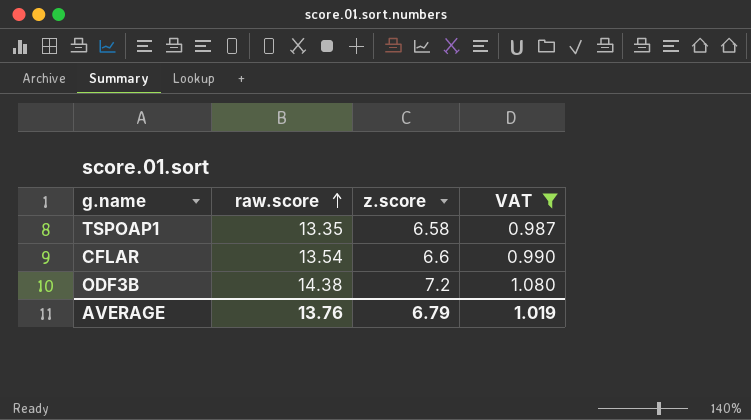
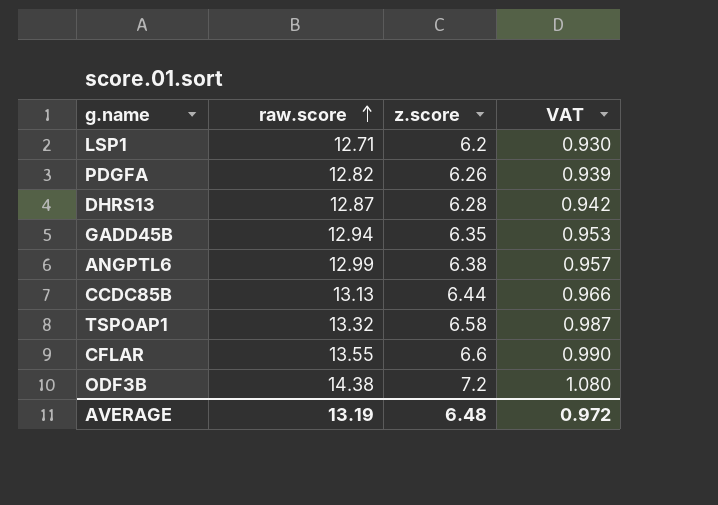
filter: VAT >= 0.987 -> none
TSPOAP1 | raw.score: 13.35 -> 13.32
CFLAR | raw.score: 13.54 -> 13.55
AVERAGE | raw.score: 13.76 -> 13.19
AVERAGE | z.score: 6.79 -> 6.48
AVERAGE | VAT: 1.019 -> 0.972

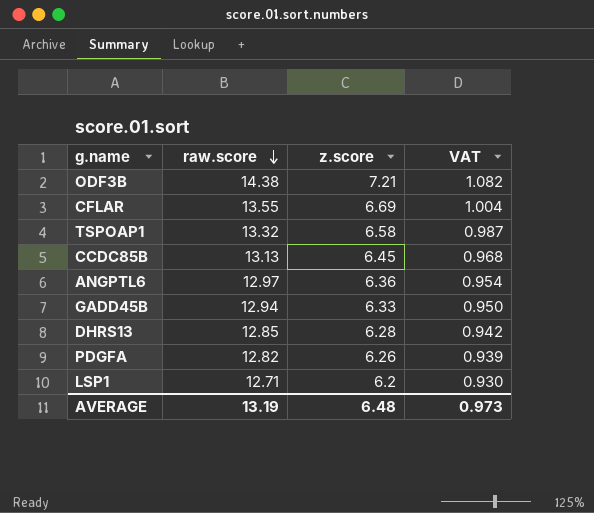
row order: raw.score ascending -> raw.score descending
ODF3B | z.score: 7.2 -> 7.21
ODF3B | VAT: 1.080 -> 1.082
CFLAR | z.score: 6.6 -> 6.69
CFLAR | VAT: 0.990 -> 1.004
CCDC85B | z.score: 6.44 -> 6.45
CCDC85B | VAT: 0.966 -> 0.968
ANGPTL6 | raw.score: 12.99 -> 12.97
ANGPTL6 | z.score: 6.38 -> 6.36
ANGPTL6 | VAT: 0.957 -> 0.954
GADD45B | z.score: 6.35 -> 6.33
GADD45B | VAT: 0.953 -> 0.950
DHRS13 | raw.score: 12.87 -> 12.85
AVERAGE | VAT: 0.972 -> 0.973

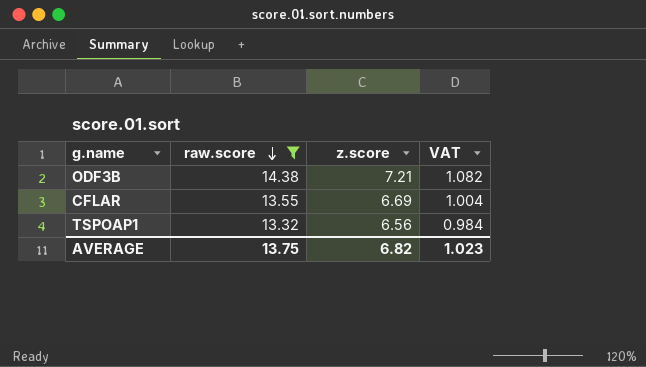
filter: none -> raw.score >= 13.32
TSPOAP1 | z.score: 6.58 -> 6.56
TSPOAP1 | VAT: 0.987 -> 0.984
AVERAGE | raw.score: 13.19 -> 13.75
AVERAGE | z.score: 6.48 -> 6.82
AVERAGE | VAT: 0.973 -> 1.023

